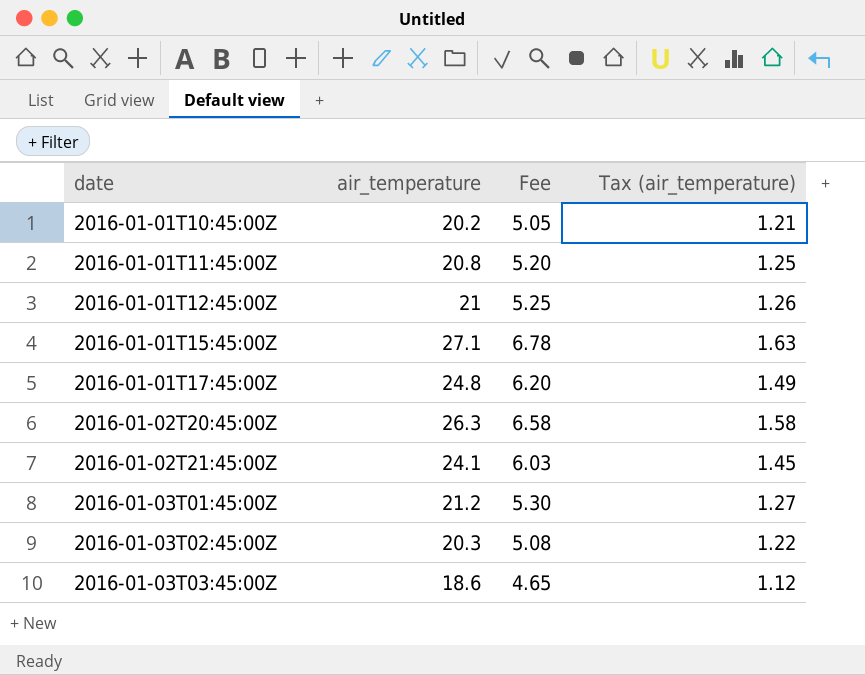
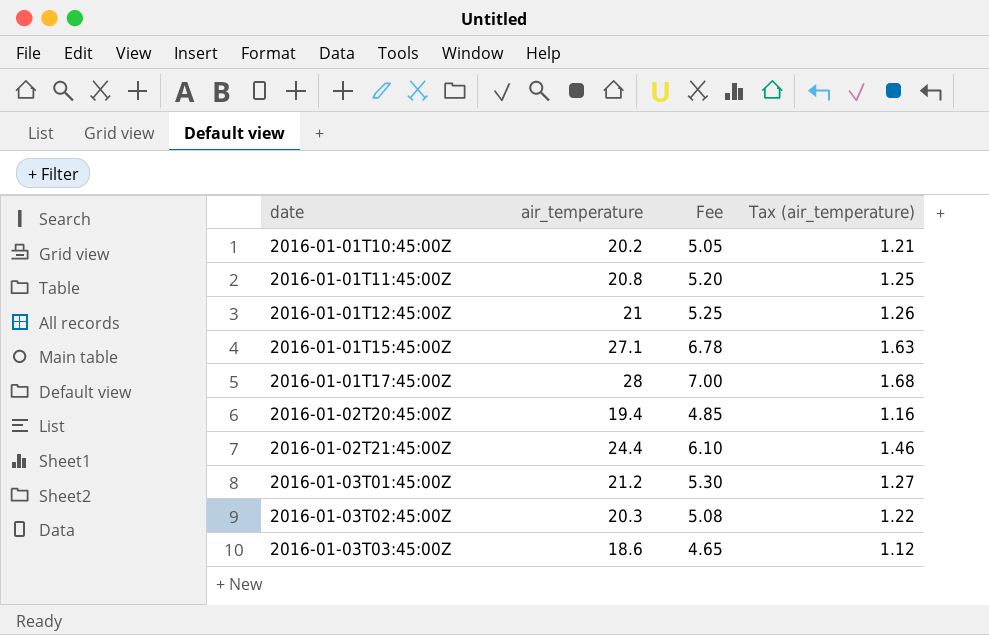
2016-01-01T17:45:00Z | air_temperature: 24.8 -> 28
2016-01-01T17:45:00Z | Fee: 6.20 -> 7.00
2016-01-01T17:45:00Z | Tax (air_temperature): 1.49 -> 1.68
2016-01-02T20:45:00Z | air_temperature: 26.3 -> 19.4
2016-01-02T20:45:00Z | Fee: 6.58 -> 4.85
2016-01-02T20:45:00Z | Tax (air_temperature): 1.58 -> 1.16
2016-01-02T21:45:00Z | air_temperature: 24.1 -> 24.4
2016-01-02T21:45:00Z | Fee: 6.03 -> 6.10
2016-01-02T21:45:00Z | Tax (air_temperature): 1.45 -> 1.46

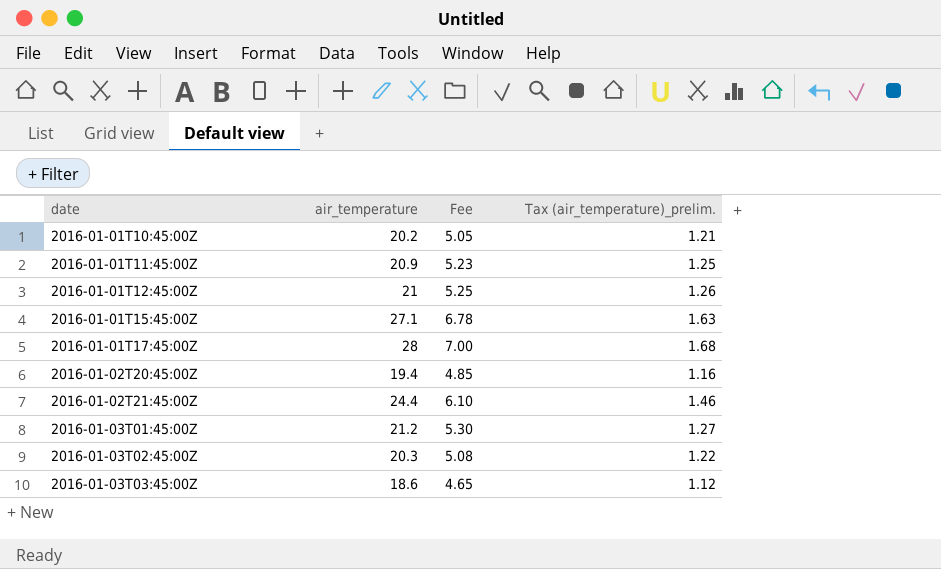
column name: Tax (air_temperature) -> Tax (air_temperature)_prelim.
2016-01-01T11:45:00Z | air_temperature: 20.8 -> 20.9
2016-01-01T11:45:00Z | Fee: 5.20 -> 5.23

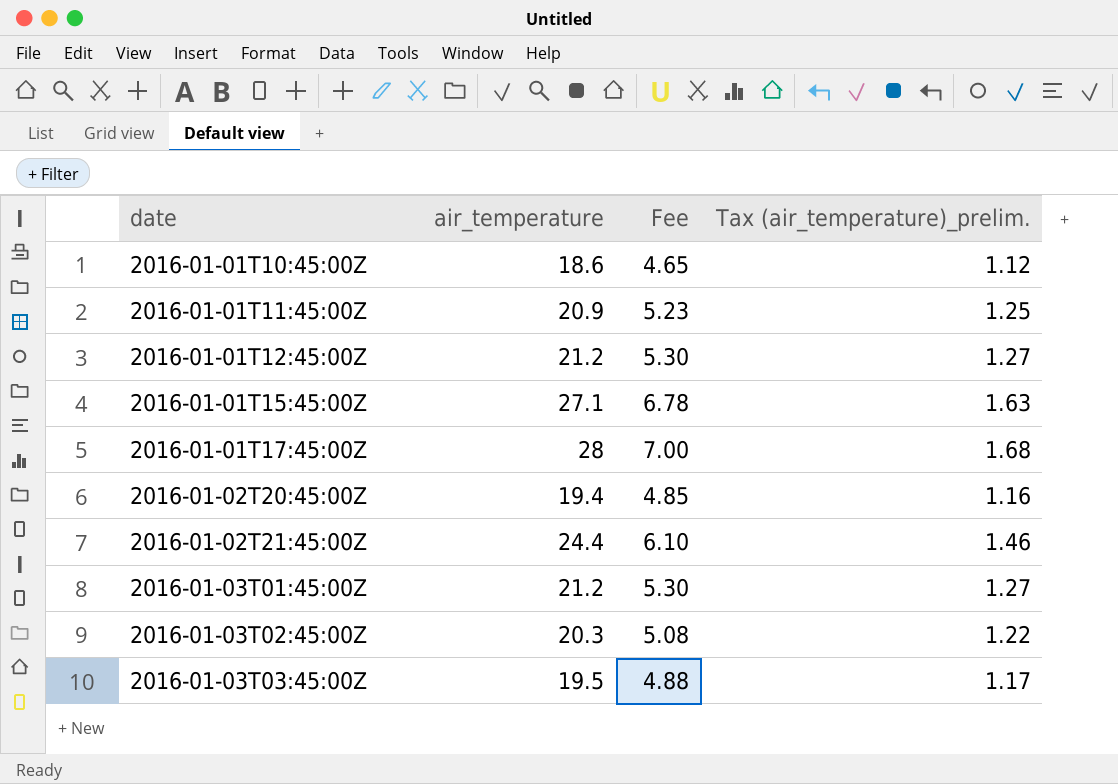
2016-01-01T10:45:00Z | air_temperature: 20.2 -> 18.6
2016-01-01T10:45:00Z | Fee: 5.05 -> 4.65
2016-01-01T10:45:00Z | Tax (air_temperature)_prelim.: 1.21 -> 1.12
2016-01-01T12:45:00Z | air_temperature: 21 -> 21.2
2016-01-01T12:45:00Z | Fee: 5.25 -> 5.30
2016-01-01T12:45:00Z | Tax (air_temperature)_prelim.: 1.26 -> 1.27
2016-01-03T03:45:00Z | air_temperature: 18.6 -> 19.5
2016-01-03T03:45:00Z | Fee: 4.65 -> 4.88
2016-01-03T03:45:00Z | Tax (air_temperature)_prelim.: 1.12 -> 1.17

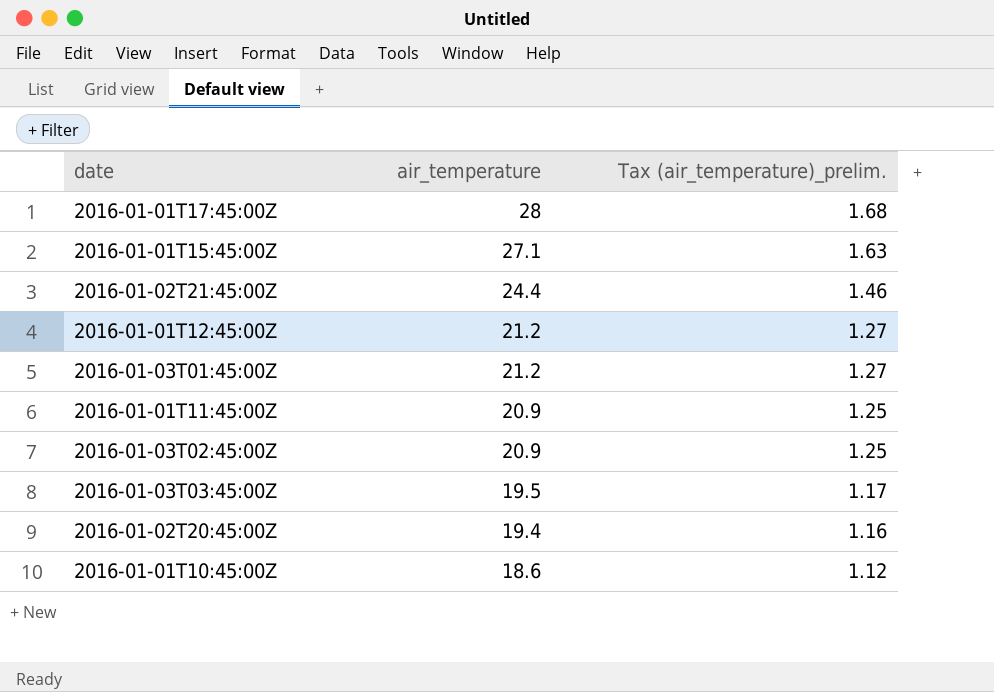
row order: date ascending -> air_temperature descending
column Fee | formula: [air_temperature] * 0.25 -> none
2016-01-03T02:45:00Z | air_temperature: 20.3 -> 20.9
2016-01-03T02:45:00Z | Tax (air_temperature)_prelim.: 1.22 -> 1.25

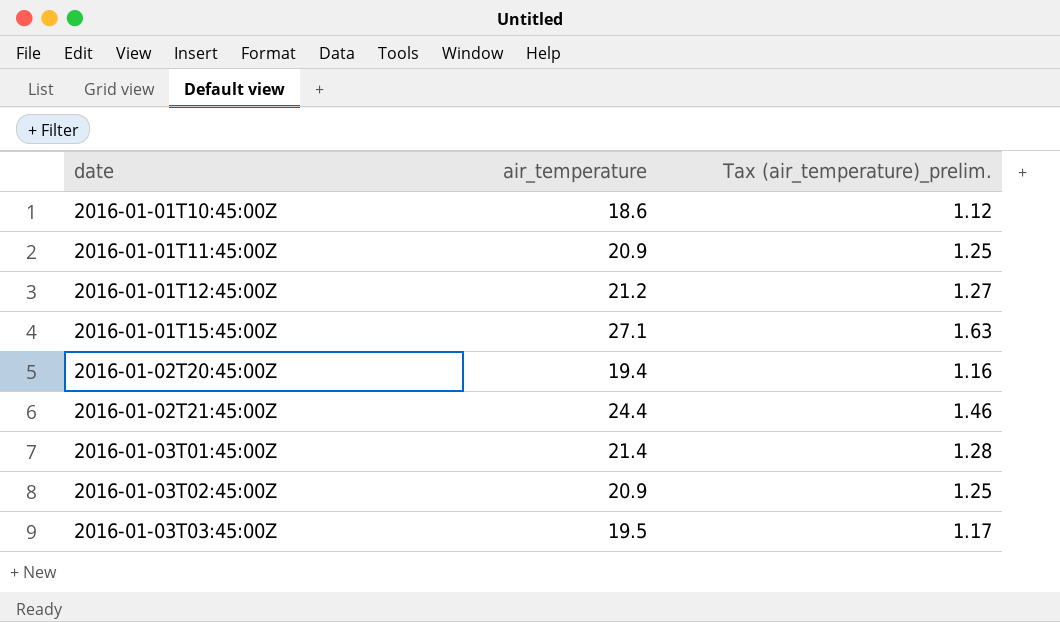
row order: air_temperature descending -> date ascending
row 2016-01-01T17:45:00Z: 28 | 1.68 -> none
2016-01-03T01:45:00Z | air_temperature: 21.2 -> 21.4
2016-01-03T01:45:00Z | Tax (air_temperature)_prelim.: 1.27 -> 1.28

